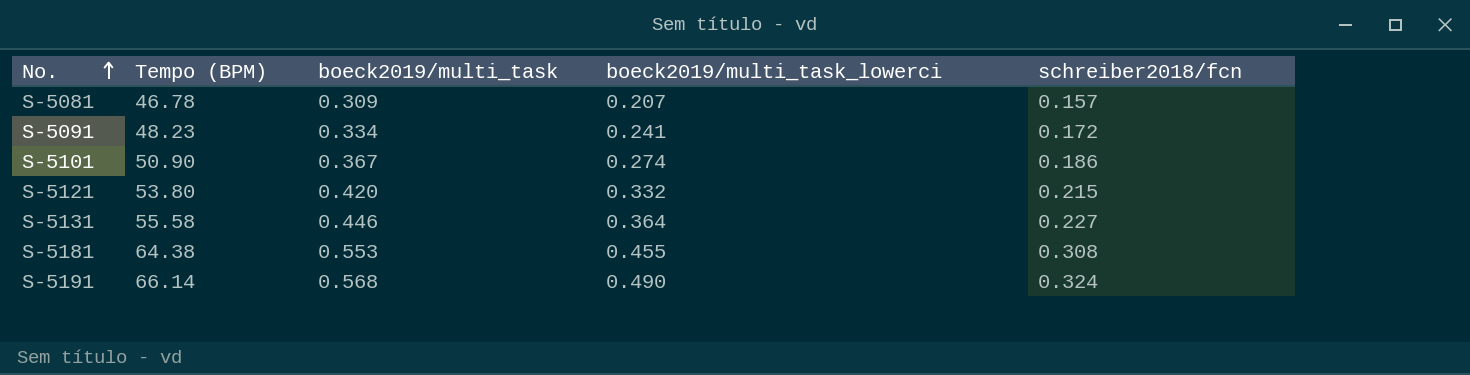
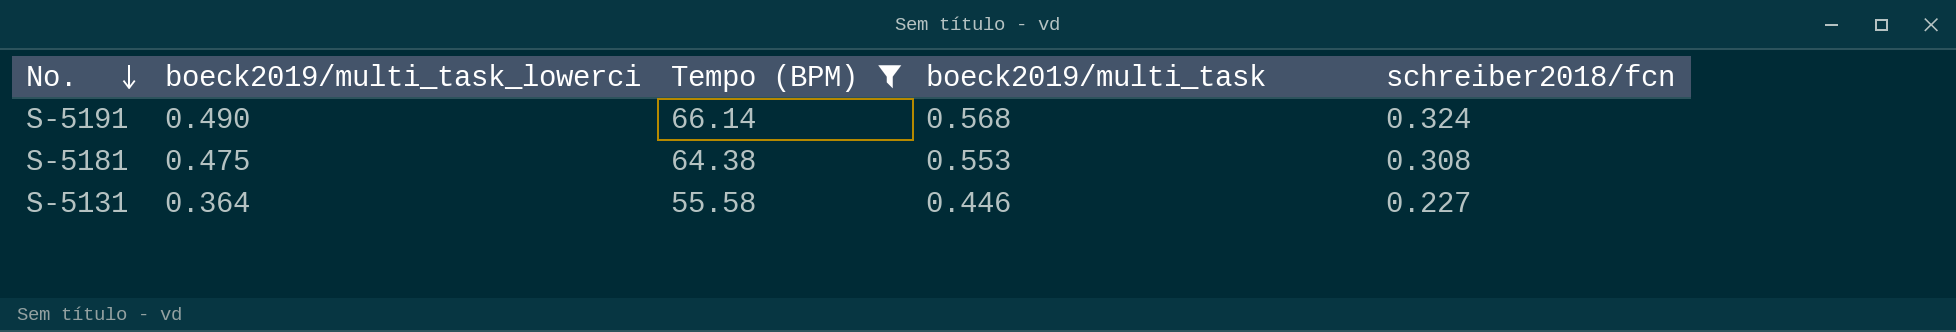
filter: none -> Tempo (BPM) >= 55.58
row order: No. ascending -> No. descending
column boeck2019/multi_task_lowerci | position: 4 -> 2
S-5181 | boeck2019/multi_task_lowerci: 0.455 -> 0.475

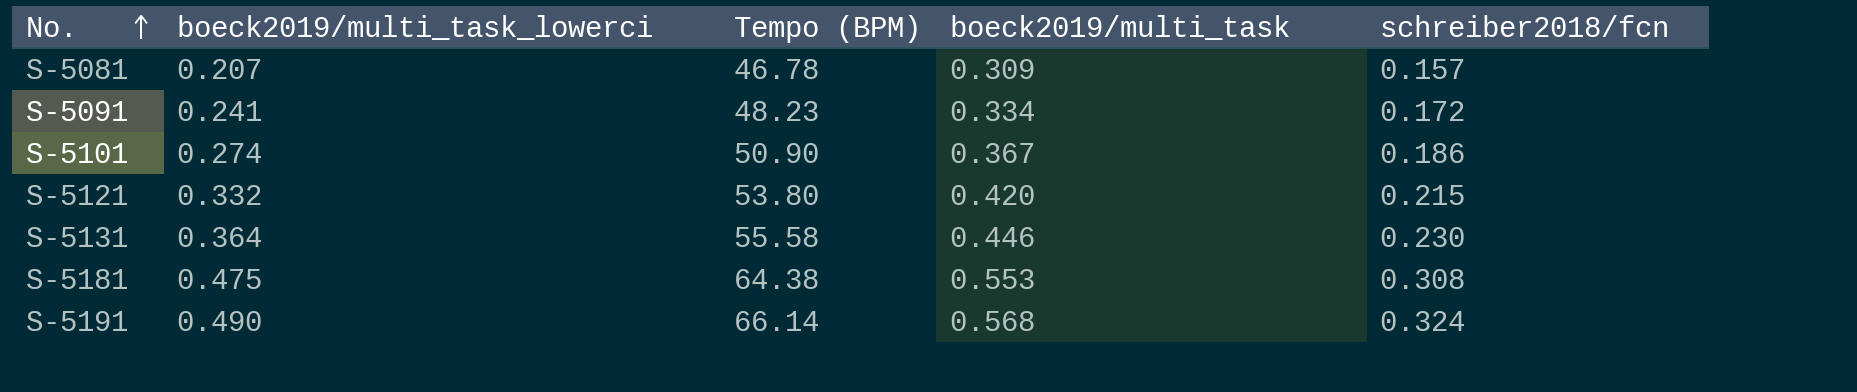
filter: Tempo (BPM) >= 55.58 -> none
row order: No. descending -> No. ascending
S-5131 | schreiber2018/fcn: 0.227 -> 0.230

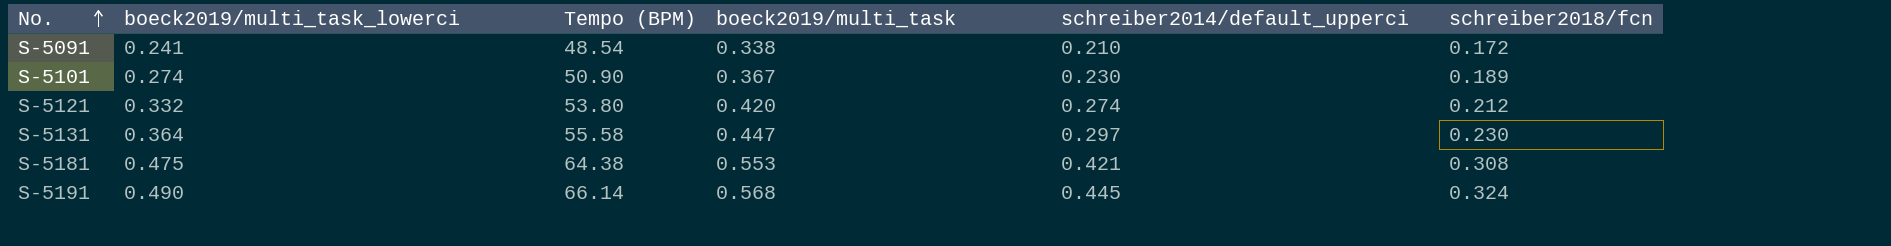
column schreiber2014/default_upperci | position: none -> 5
row S-5081: 0.207 | 46.78 | 0.309 | 0.157 -> none
S-5091 | Tempo (BPM): 48.23 -> 48.54
S-5091 | boeck2019/multi_task: 0.334 -> 0.338
S-5101 | schreiber2018/fcn: 0.186 -> 0.189
S-5121 | schreiber2018/fcn: 0.215 -> 0.212
S-5131 | boeck2019/multi_task: 0.446 -> 0.447

